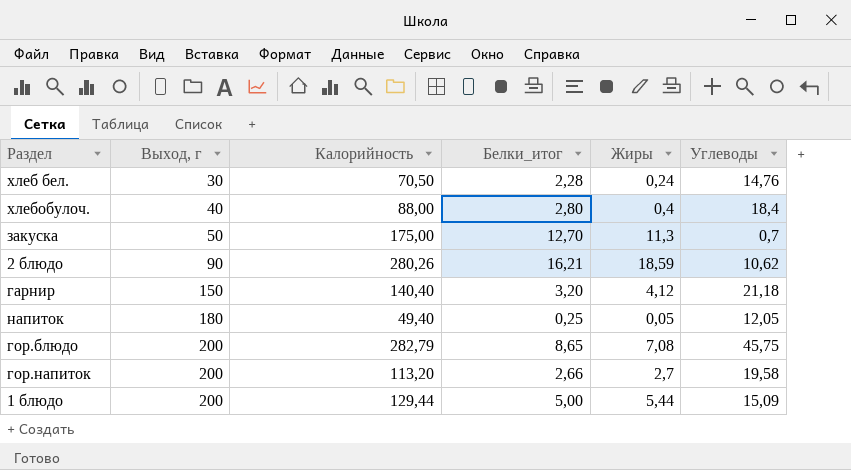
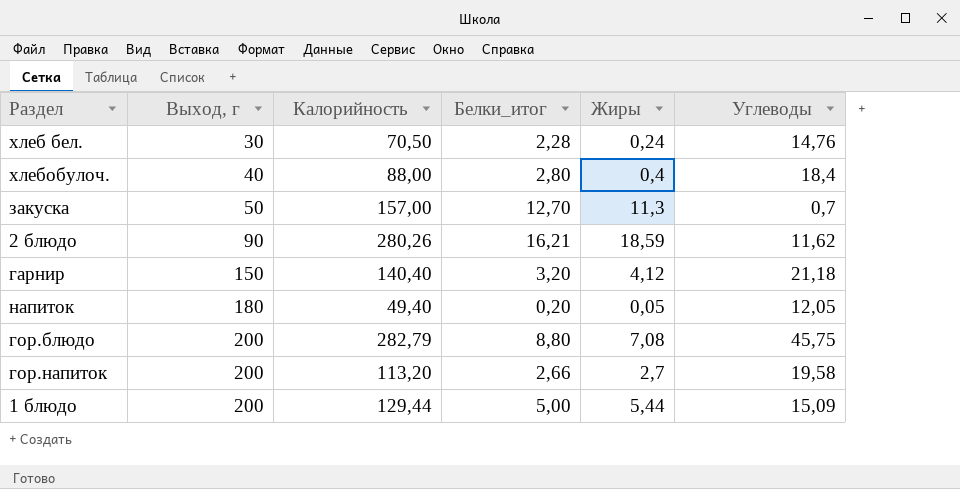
закуска | Калорийность: 175,00 -> 157,00
2 блюдо | Углеводы: 10,62 -> 11,62
напиток | Белки_итог: 0,25 -> 0,20
гор.блюдо | Белки_итог: 8,65 -> 8,80

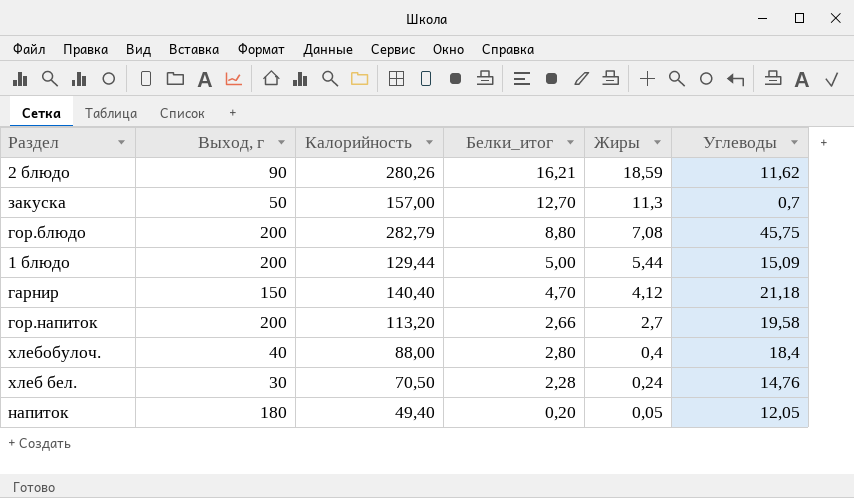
row order: Выход, г ascending -> Жиры descending
гарнир | Белки_итог: 3,20 -> 4,70

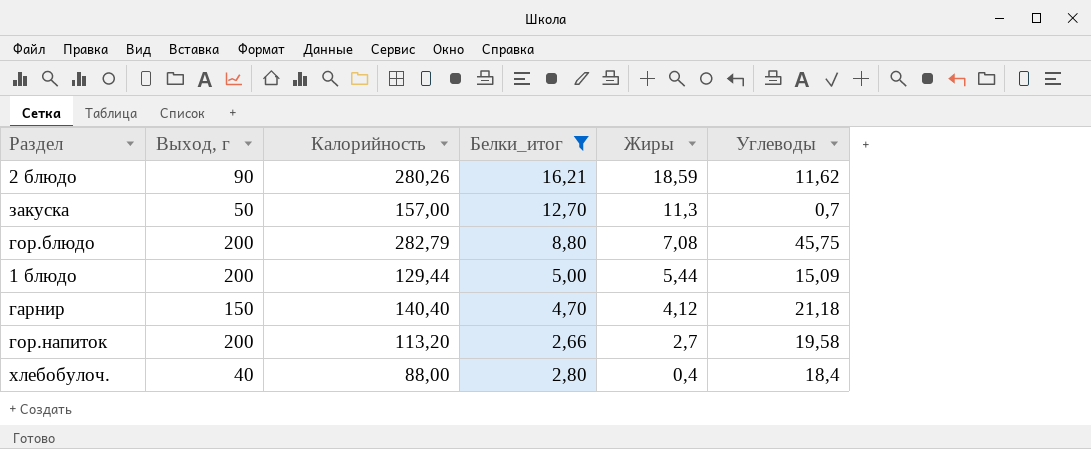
filter: none -> Белки_итог >= 2,66

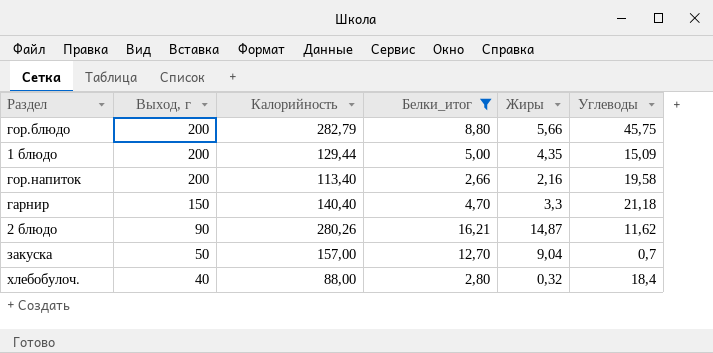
row order: Жиры descending -> Выход, г descending
гор.блюдо | Жиры: 7,08 -> 5,66
1 блюдо | Жиры: 5,44 -> 4,35
гор.напиток | Калорийность: 113,20 -> 113,40
гор.напиток | Жиры: 2,7 -> 2,16
гарнир | Жиры: 4,12 -> 3,3
2 блюдо | Жиры: 18,59 -> 14,87
закуска | Жиры: 11,3 -> 9,04
хлебобулоч. | Жиры: 0,4 -> 0,32

